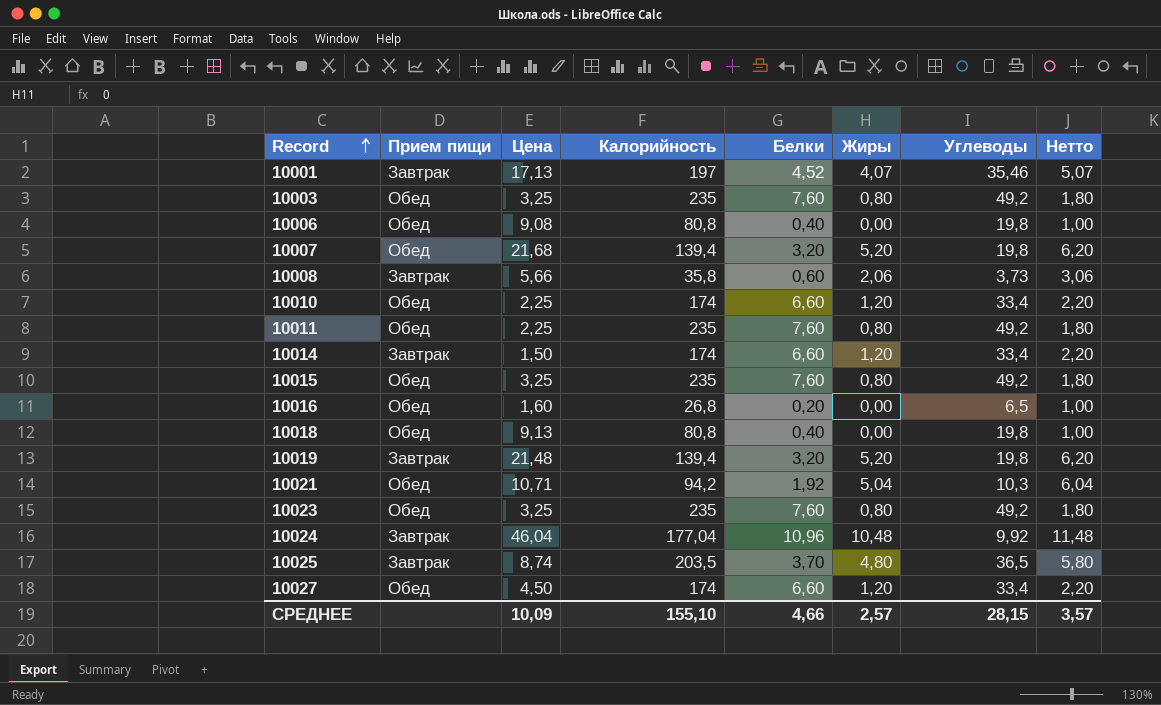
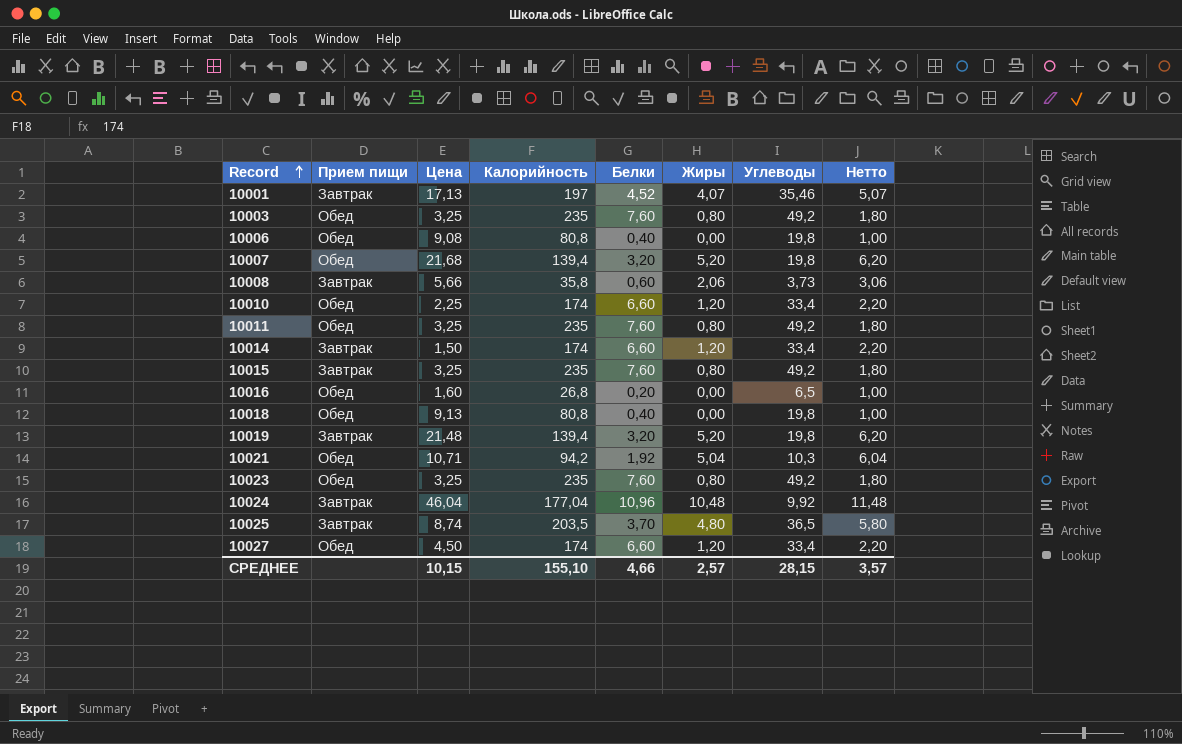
10011 | Цена: 2,25 -> 3,25
10015 | Прием пищи: Обед -> Завтрак
СРЕДНЕЕ | Цена: 10,09 -> 10,15

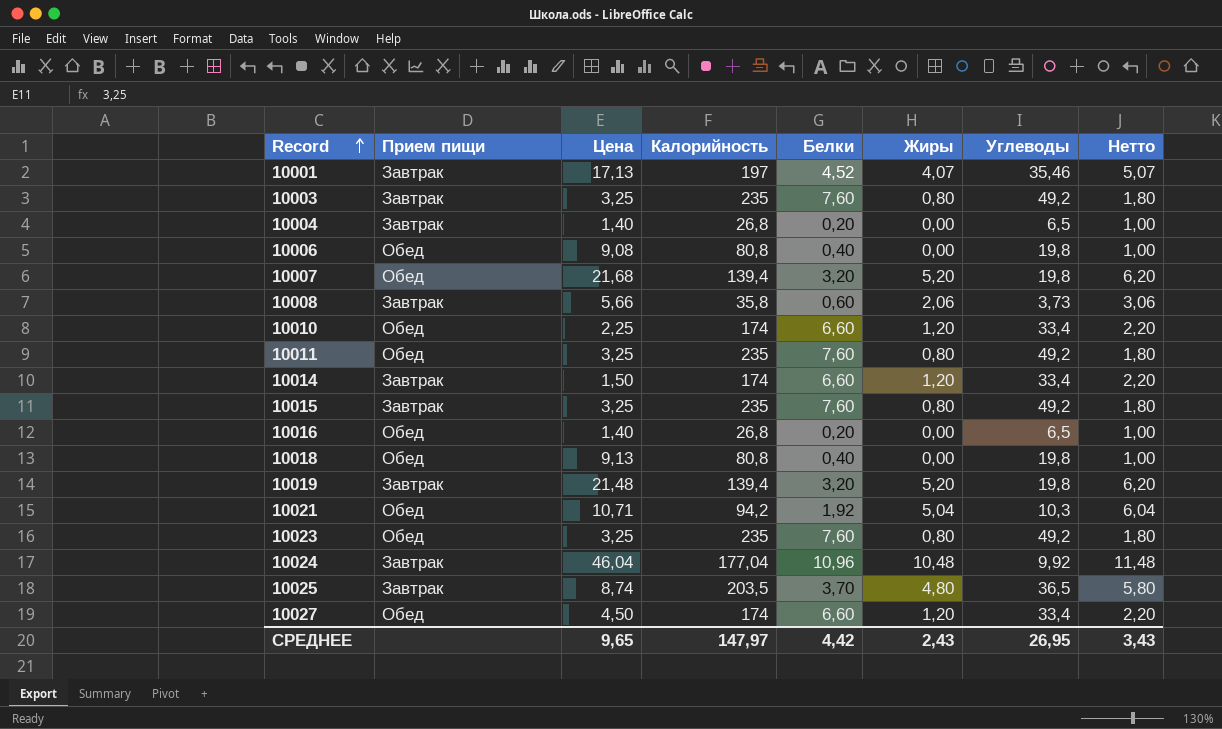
10003 | Прием пищи: Обед -> Завтрак
row 10004: none -> Завтрак | 1,40 | 26,8 | 0,20 | 0,00 | 6,5 | 1,00
10016 | Цена: 1,60 -> 1,40
СРЕДНЕЕ | Цена: 10,15 -> 9,65
СРЕДНЕЕ | Калорийность: 155,10 -> 147,97
СРЕДНЕЕ | Белки: 4,66 -> 4,42
СРЕДНЕЕ | Жиры: 2,57 -> 2,43
СРЕДНЕЕ | Углеводы: 28,15 -> 26,95
СРЕДНЕЕ | Нетто: 3,57 -> 3,43

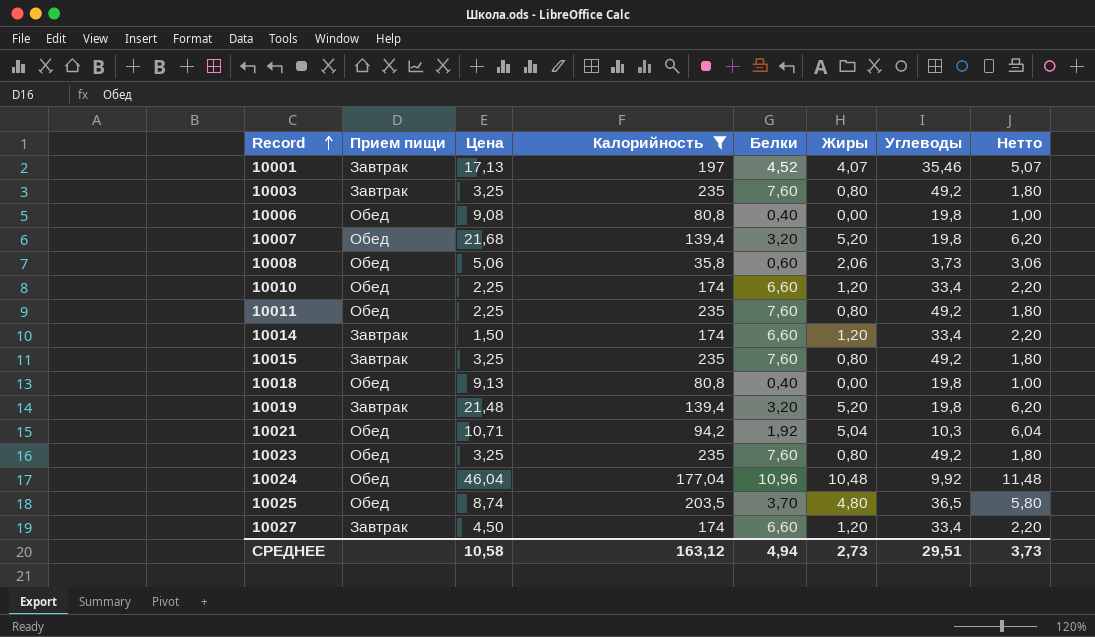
filter: none -> Калорийность != 26,8
10008 | Прием пищи: Завтрак -> Обед
10008 | Цена: 5,66 -> 5,06
10011 | Цена: 3,25 -> 2,25
10024 | Прием пищи: Завтрак -> Обед
10025 | Прием пищи: Завтрак -> Обед
10027 | Прием пищи: Обед -> Завтрак
СРЕДНЕЕ | Цена: 9,65 -> 10,58
СРЕДНЕЕ | Калорийность: 147,97 -> 163,12
СРЕДНЕЕ | Белки: 4,42 -> 4,94
СРЕДНЕЕ | Жиры: 2,43 -> 2,73
СРЕДНЕЕ | Углеводы: 26,95 -> 29,51
СРЕДНЕЕ | Нетто: 3,43 -> 3,73

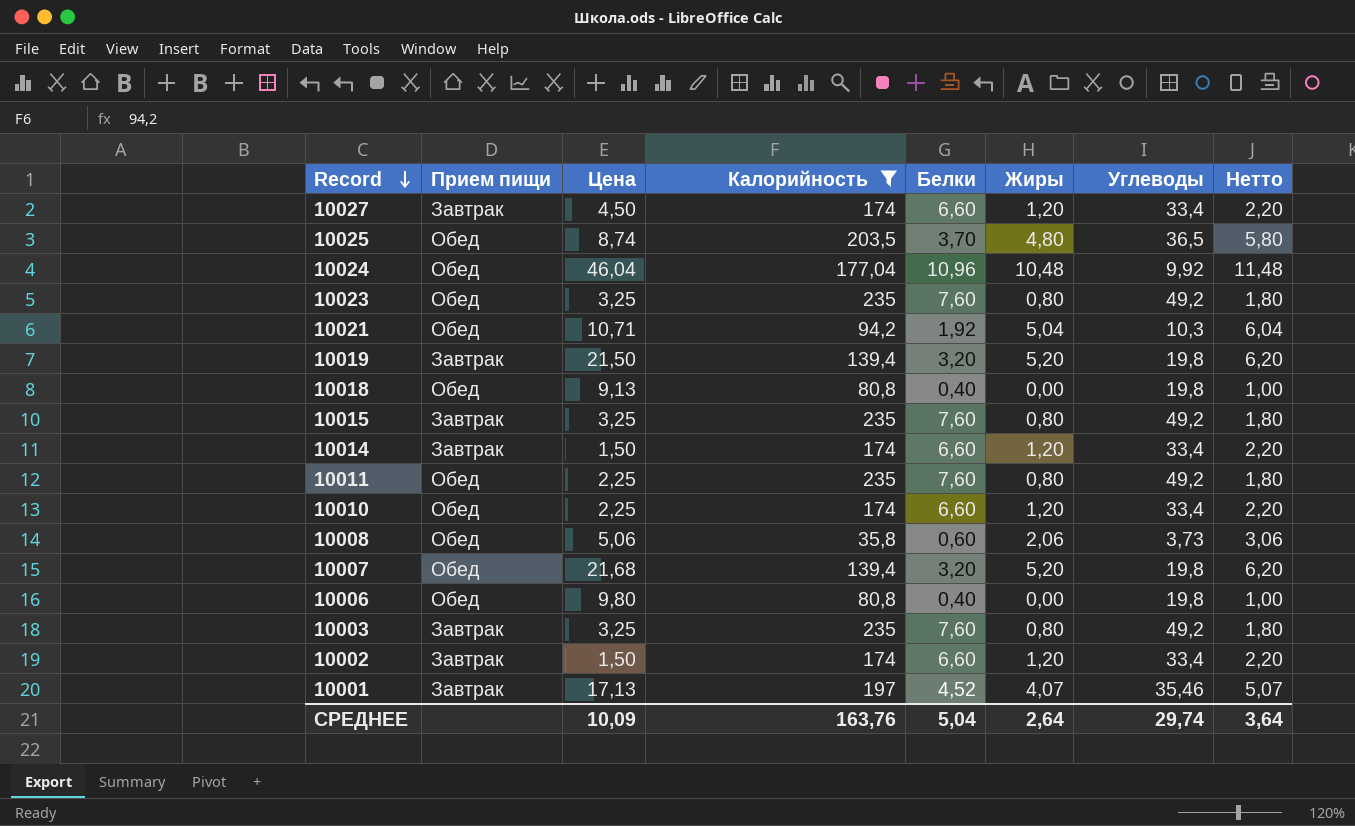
row order: Record ascending -> Record descending
10019 | Цена: 21,48 -> 21,50
10006 | Цена: 9,08 -> 9,80
row 10002: none -> Завтрак | 1,50 | 174 | 6,60 | 1,20 | 33,4 | 2,20
СРЕДНЕЕ | Цена: 10,58 -> 10,09
СРЕДНЕЕ | Калорийность: 163,12 -> 163,76
СРЕДНЕЕ | Белки: 4,94 -> 5,04
СРЕДНЕЕ | Жиры: 2,73 -> 2,64
СРЕДНЕЕ | Углеводы: 29,51 -> 29,74
СРЕДНЕЕ | Нетто: 3,73 -> 3,64

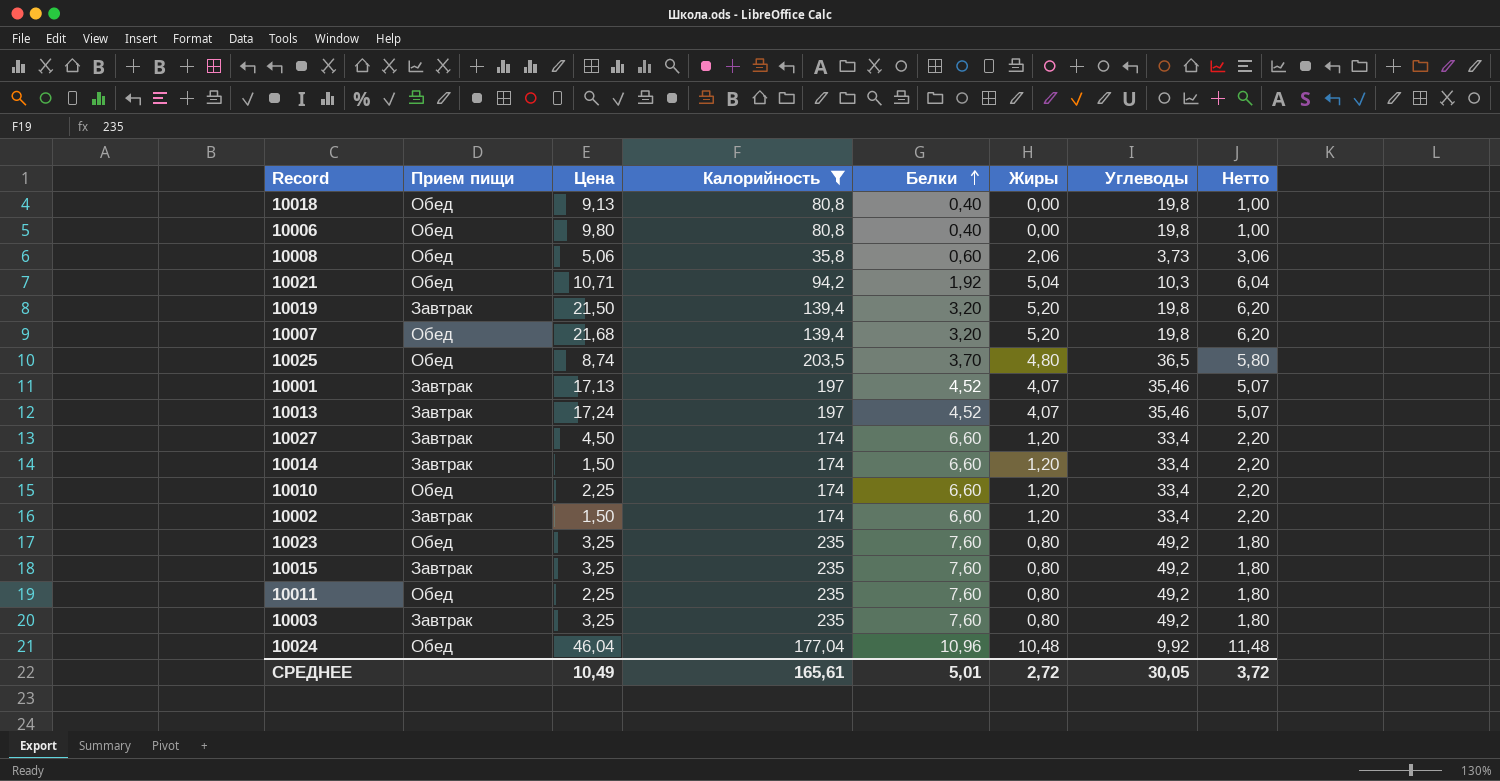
row order: Record descending -> Белки ascending
row 10013: none -> Завтрак | 17,24 | 197 | 4,52 | 4,07 | 35,46 | 5,07
СРЕДНЕЕ | Цена: 10,09 -> 10,49
СРЕДНЕЕ | Калорийность: 163,76 -> 165,61
СРЕДНЕЕ | Белки: 5,04 -> 5,01
СРЕДНЕЕ | Жиры: 2,64 -> 2,72
СРЕДНЕЕ | Углеводы: 29,74 -> 30,05
СРЕДНЕЕ | Нетто: 3,64 -> 3,72

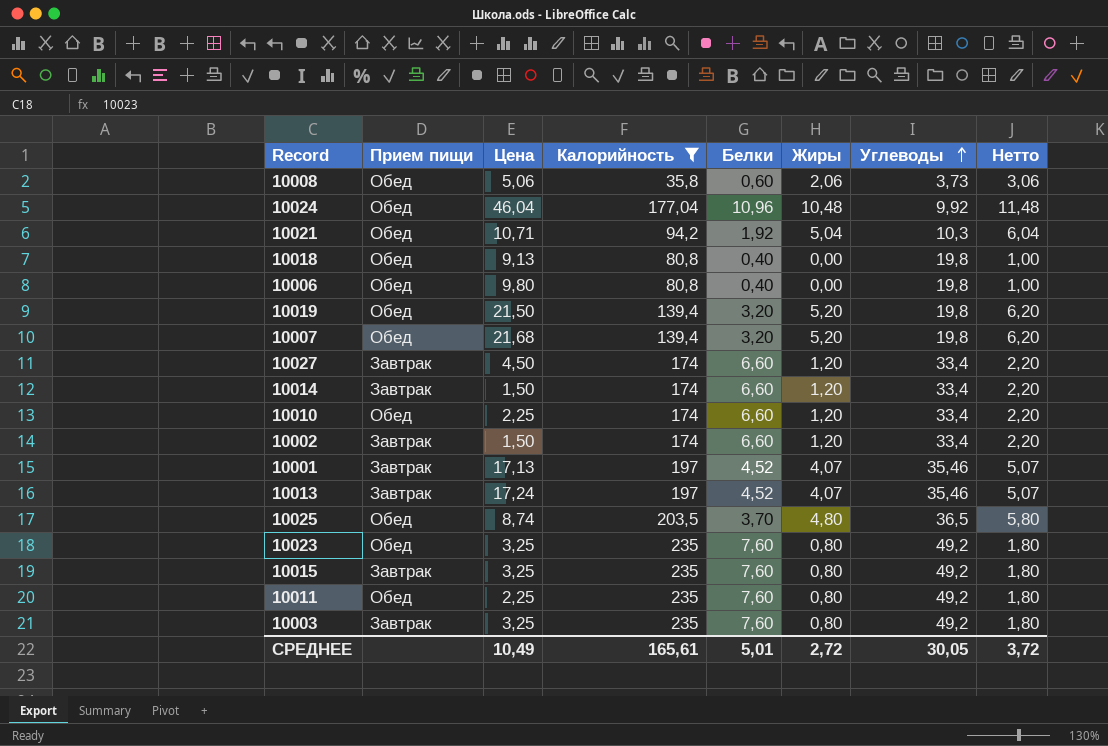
row order: Белки ascending -> Углеводы ascending
10019 | Прием пищи: Завтрак -> Обед

